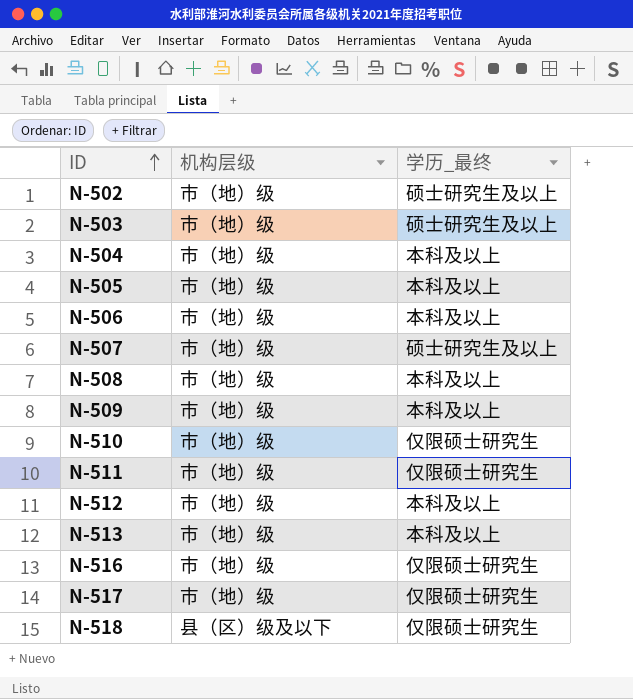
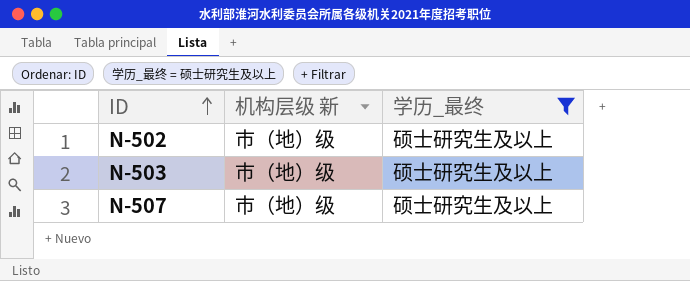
filter: none -> 学历_最终 = 硕士研究生及以上
column name: 机构层级 -> 机构层级 新

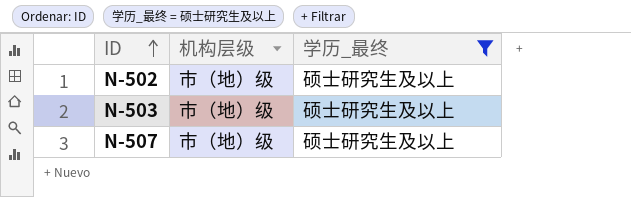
column name: 机构层级 新 -> 机构层级

